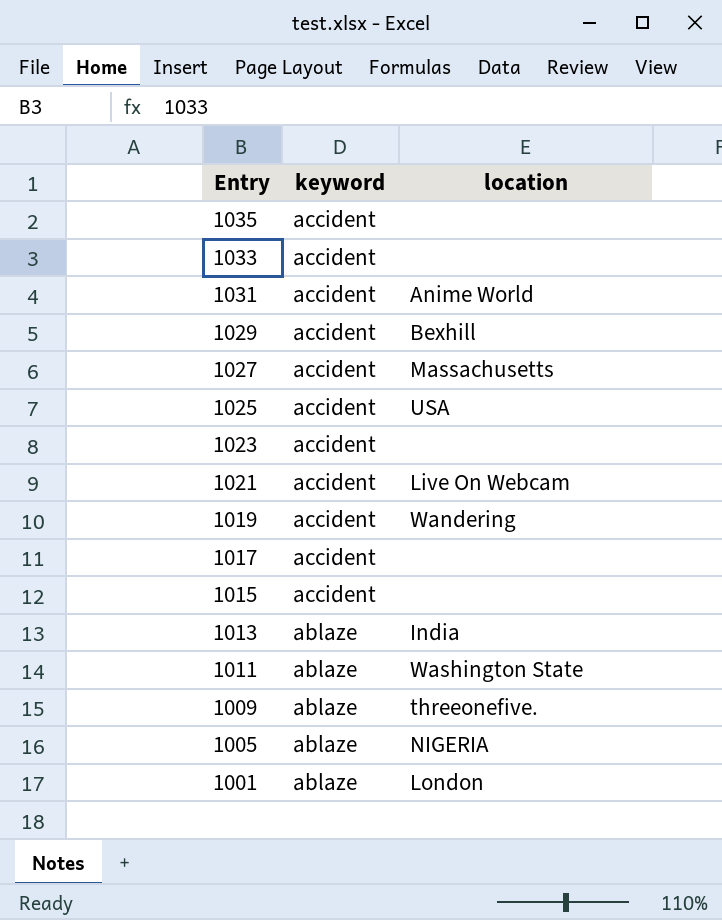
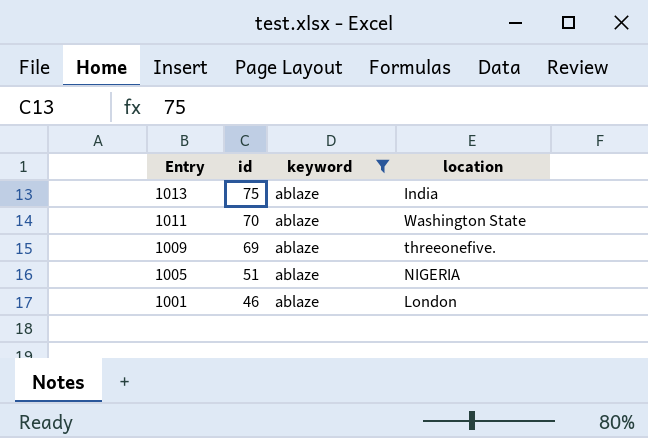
filter: none -> keyword = ablaze
column id | position: none -> 2

